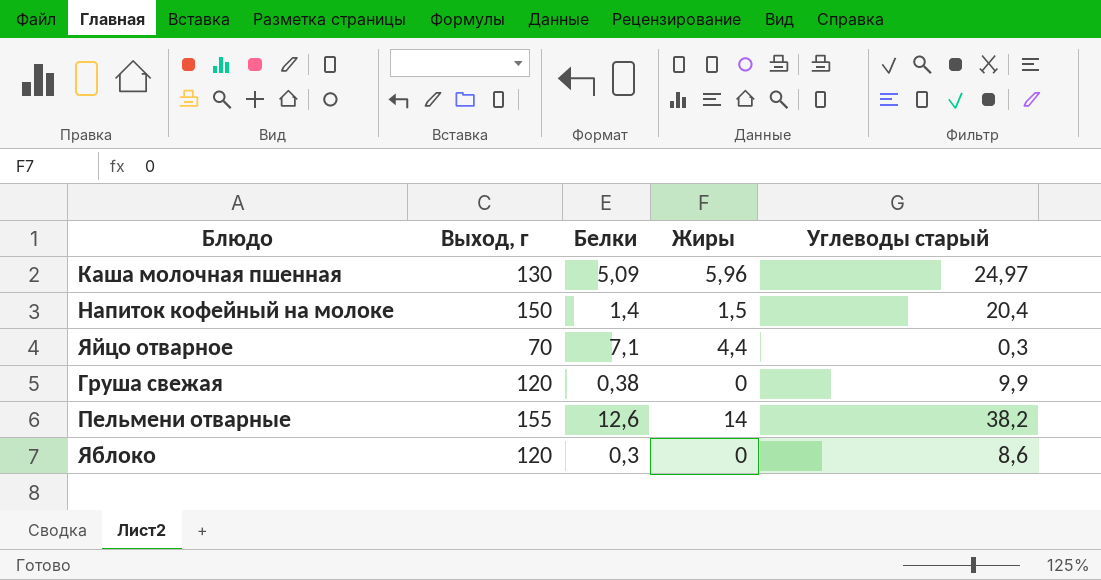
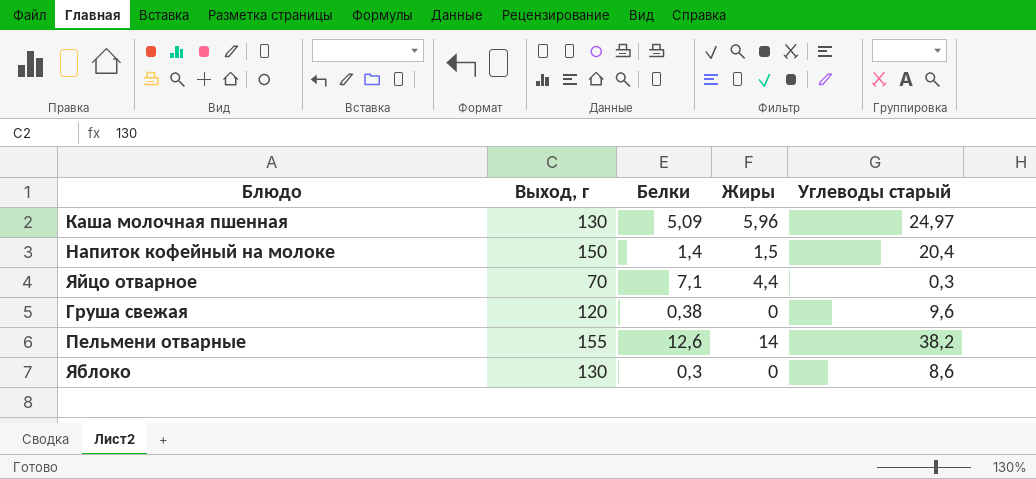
Груша свежая | Углеводы старый: 9,9 -> 9,6
Яблоко | Выход, г: 120 -> 130

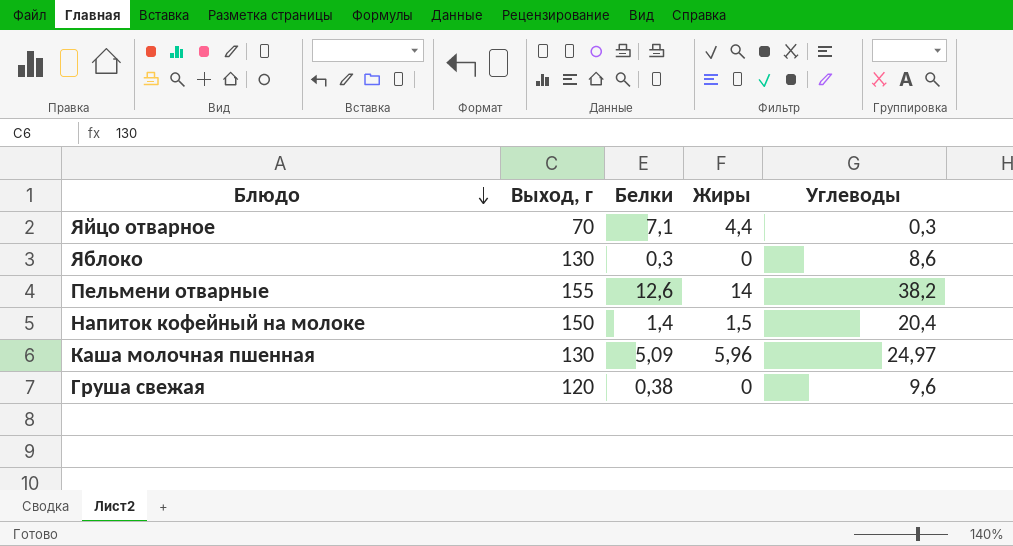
row order: none -> Блюдо descending
column name: Углеводы старый -> Углеводы

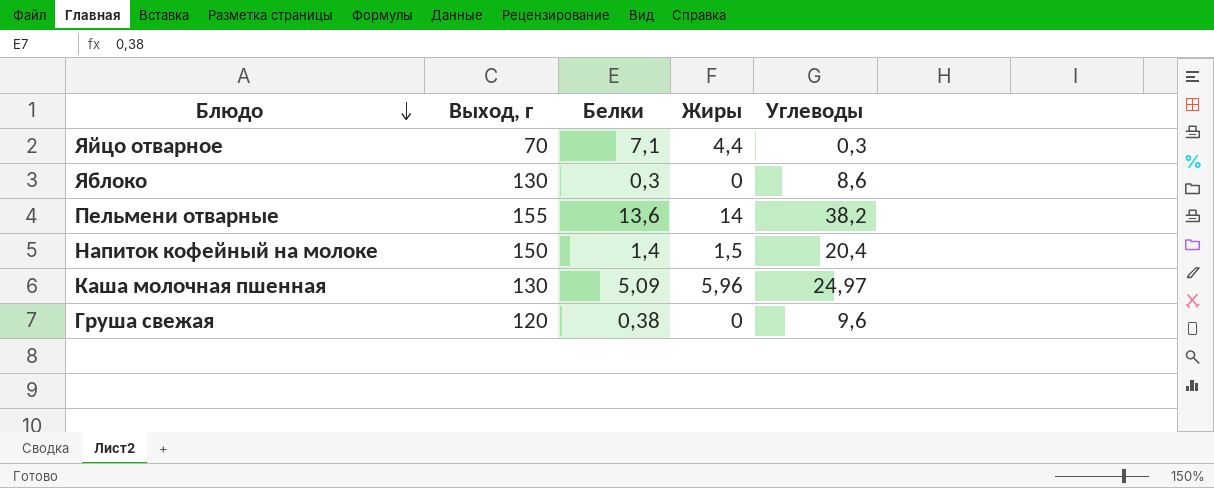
Пельмени отварные | Белки: 12,6 -> 13,6

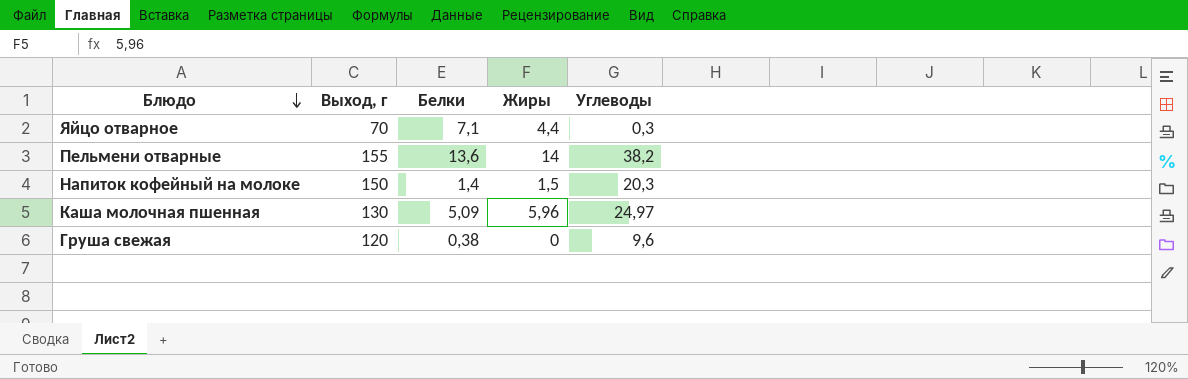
row Яблоко: 130 | 0,3 | 0 | 8,6 -> none
Напиток кофейный на молоке | Углеводы: 20,4 -> 20,3

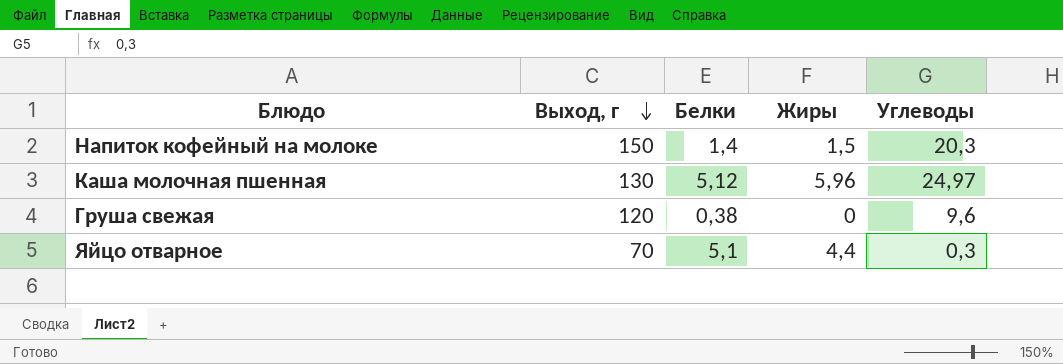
row order: Блюдо descending -> Выход, г descending
row Пельмени отварные: 155 | 13,6 | 14 | 38,2 -> none
Каша молочная пшенная | Белки: 5,09 -> 5,12
Яйцо отварное | Белки: 7,1 -> 5,1

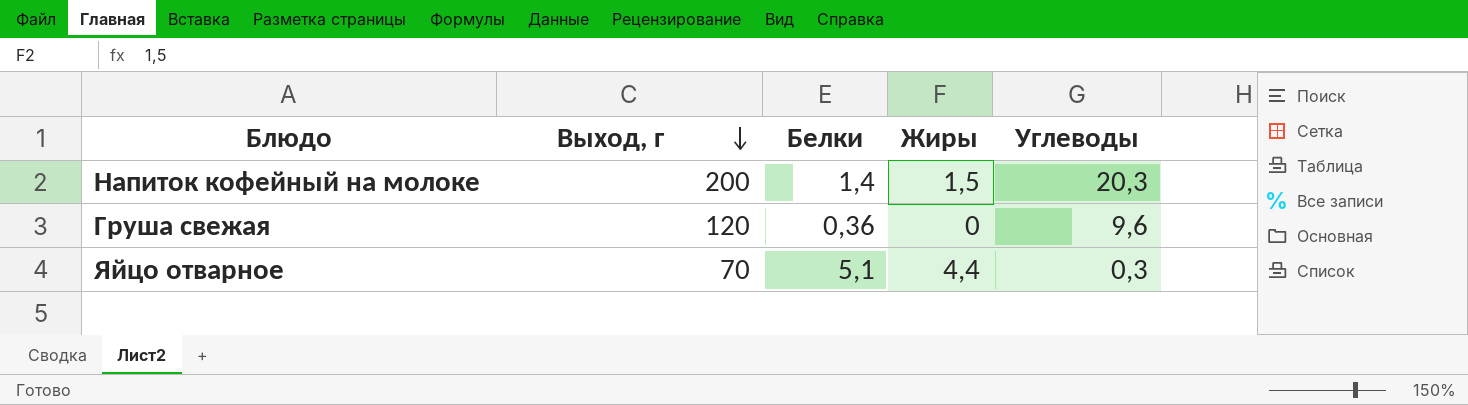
row Каша молочная пшенная: 130 | 5,12 | 5,96 | 24,97 -> none
Напиток кофейный на молоке | Выход, г: 150 -> 200
Груша свежая | Белки: 0,38 -> 0,36

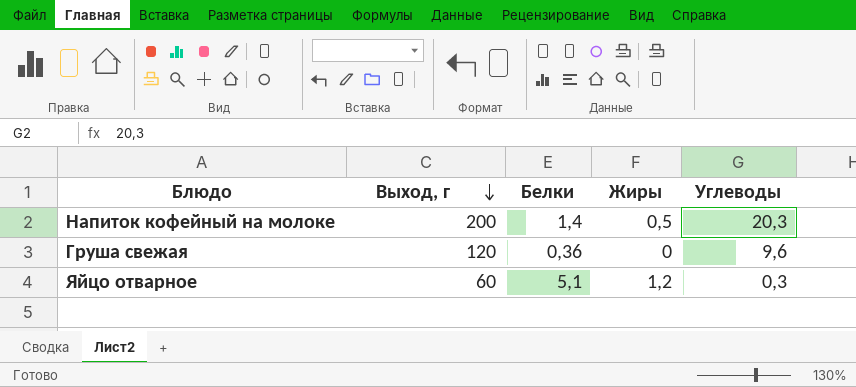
Напиток кофейный на молоке | Жиры: 1,5 -> 0,5
Яйцо отварное | Выход, г: 70 -> 60
Яйцо отварное | Жиры: 4,4 -> 1,2

